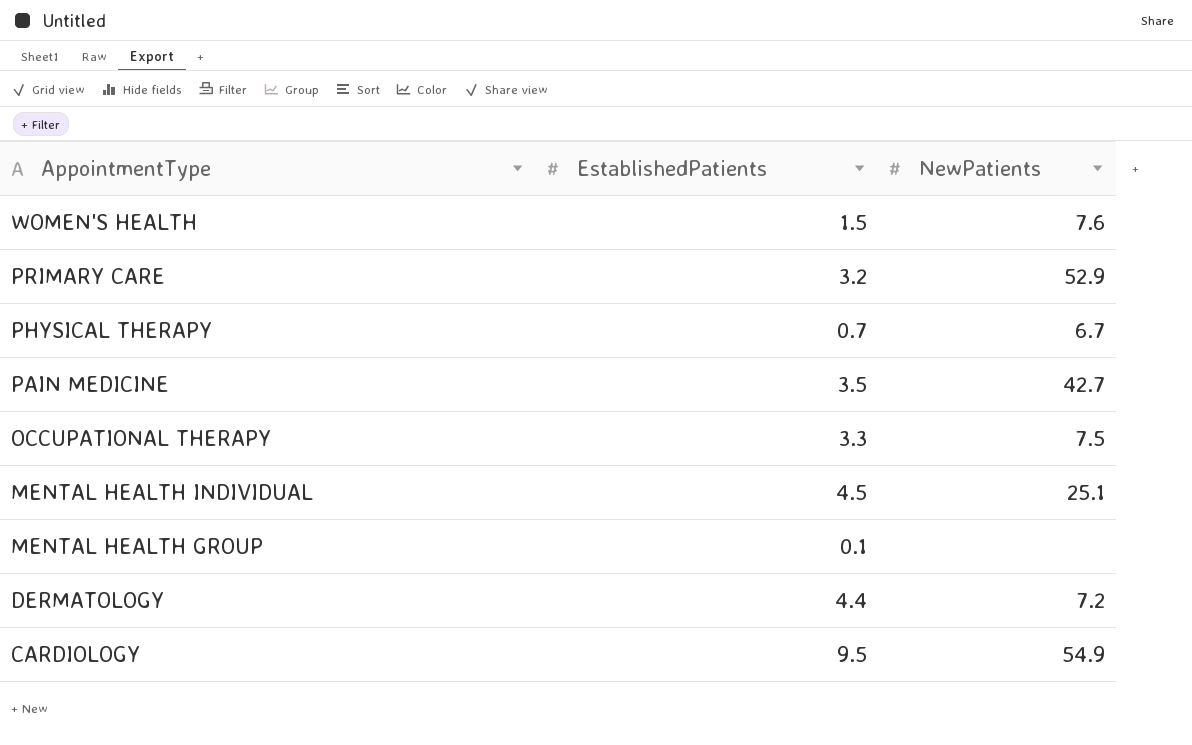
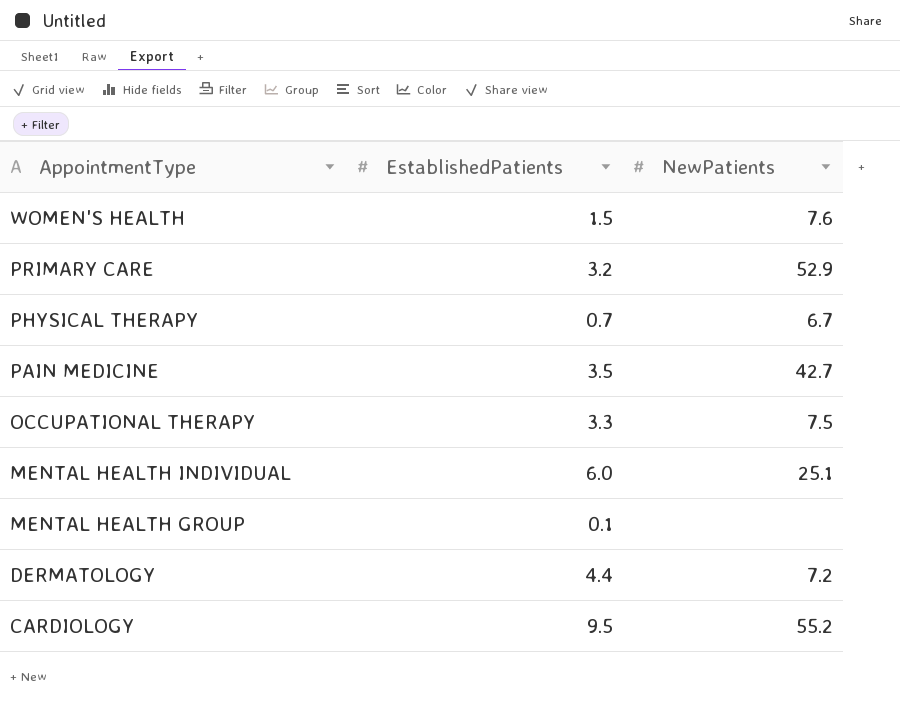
MENTAL HEALTH INDIVIDUAL | EstablishedPatients: 4.5 -> 6.0
CARDIOLOGY | NewPatients: 54.9 -> 55.2

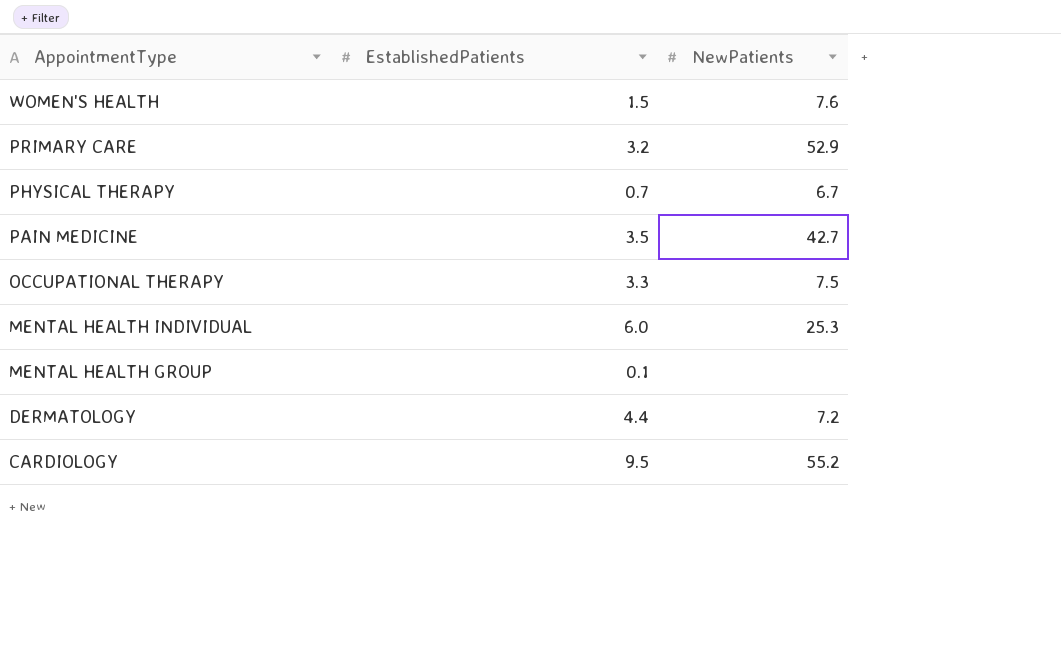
MENTAL HEALTH INDIVIDUAL | NewPatients: 25.1 -> 25.3

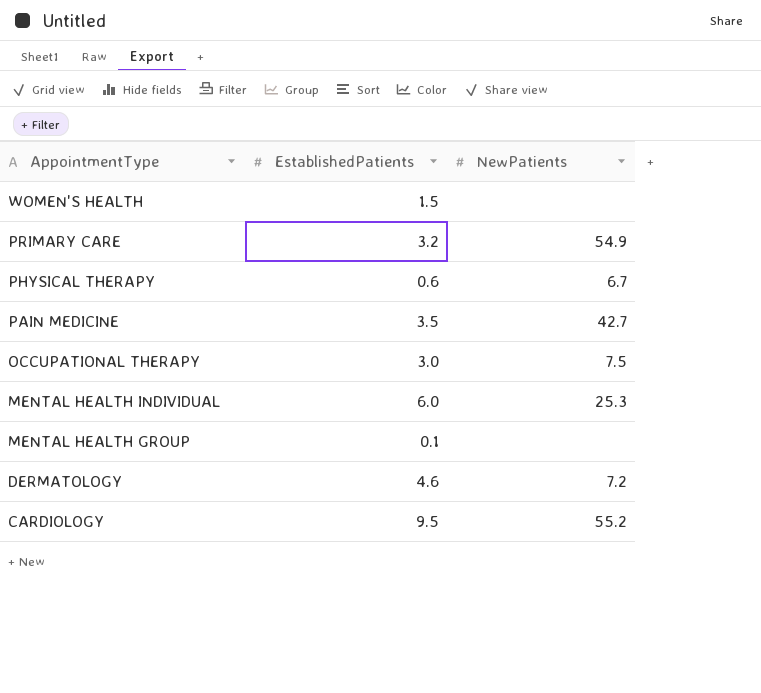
WOMEN'S HEALTH | NewPatients: 7.6 -> none
PRIMARY CARE | NewPatients: 52.9 -> 54.9
PHYSICAL THERAPY | EstablishedPatients: 0.7 -> 0.6
OCCUPATIONAL THERAPY | EstablishedPatients: 3.3 -> 3.0
DERMATOLOGY | EstablishedPatients: 4.4 -> 4.6

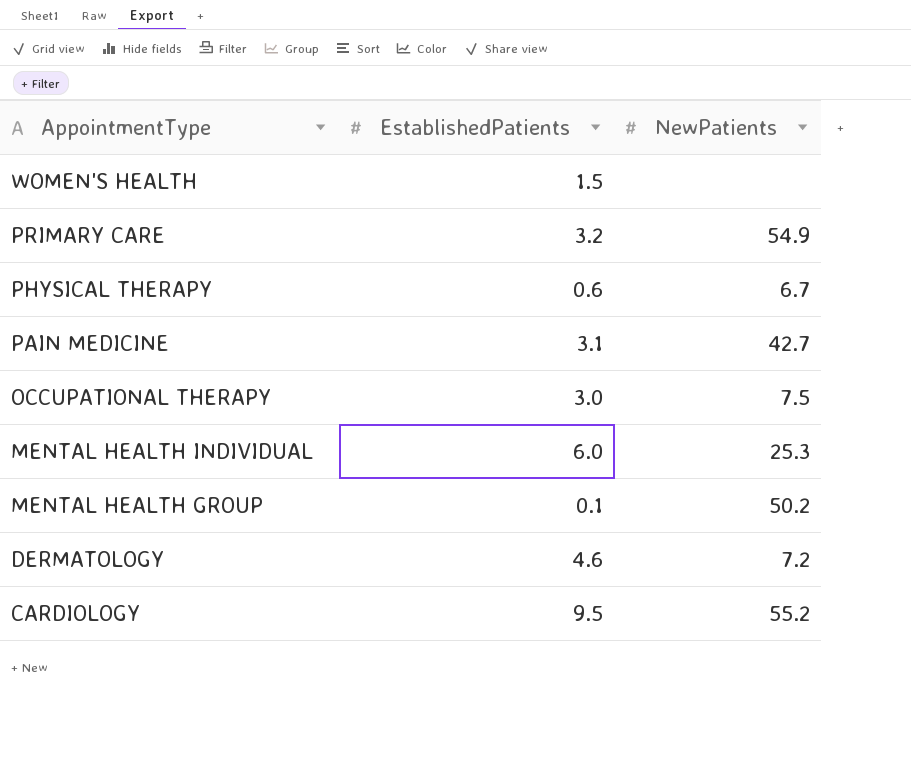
PAIN MEDICINE | EstablishedPatients: 3.5 -> 3.1
MENTAL HEALTH GROUP | NewPatients: none -> 50.2

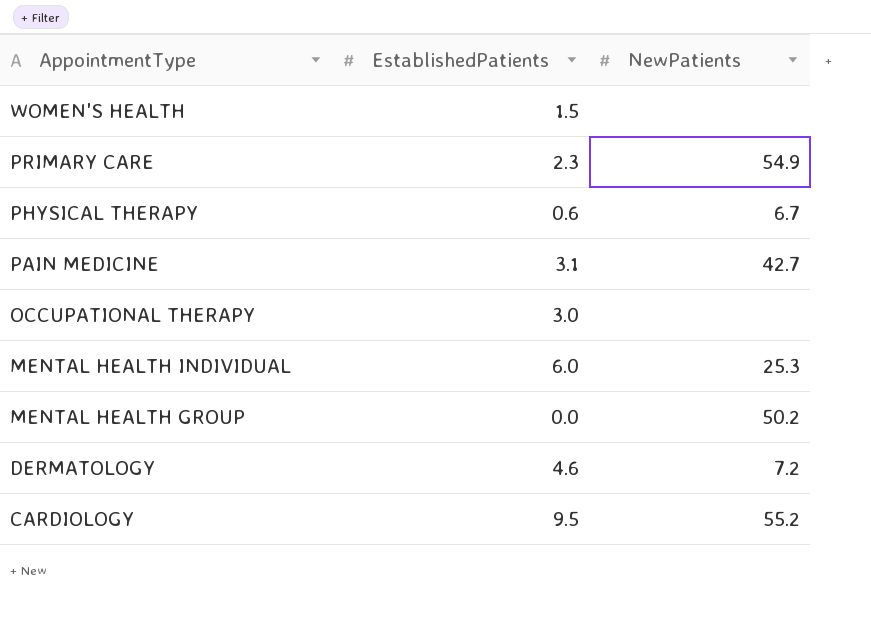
PRIMARY CARE | EstablishedPatients: 3.2 -> 2.3
OCCUPATIONAL THERAPY | NewPatients: 7.5 -> none
MENTAL HEALTH GROUP | EstablishedPatients: 0.1 -> 0.0

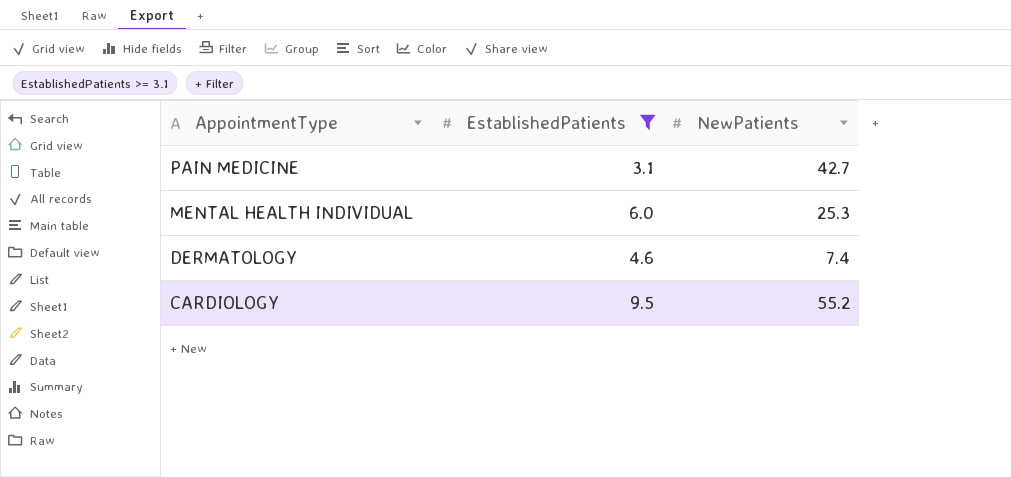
filter: none -> EstablishedPatients >= 3.1
DERMATOLOGY | NewPatients: 7.2 -> 7.4

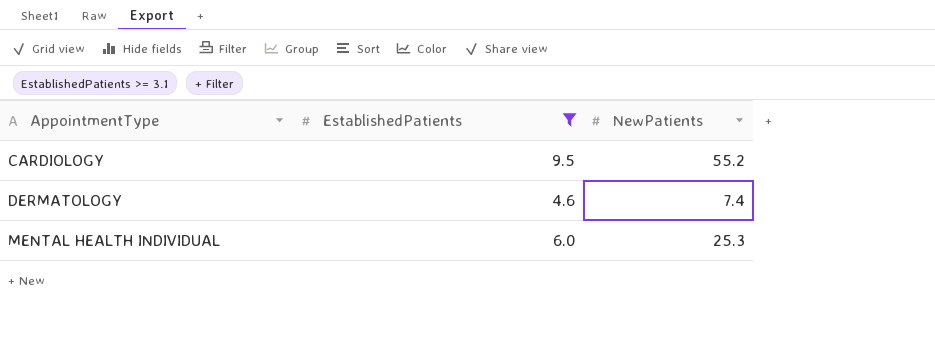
row order: AppointmentType descending -> AppointmentType ascending
row PAIN MEDICINE: 3.1 | 42.7 -> none

